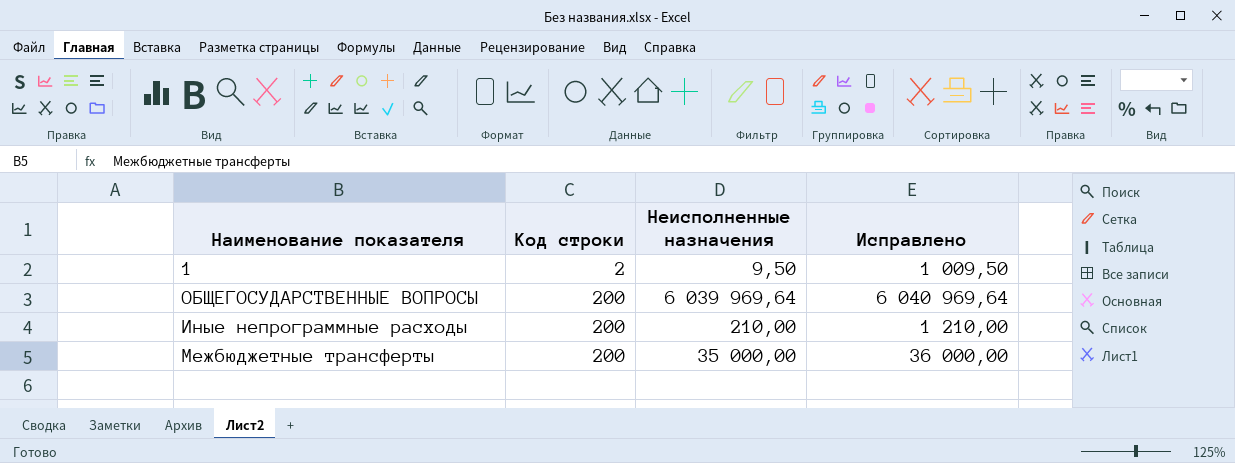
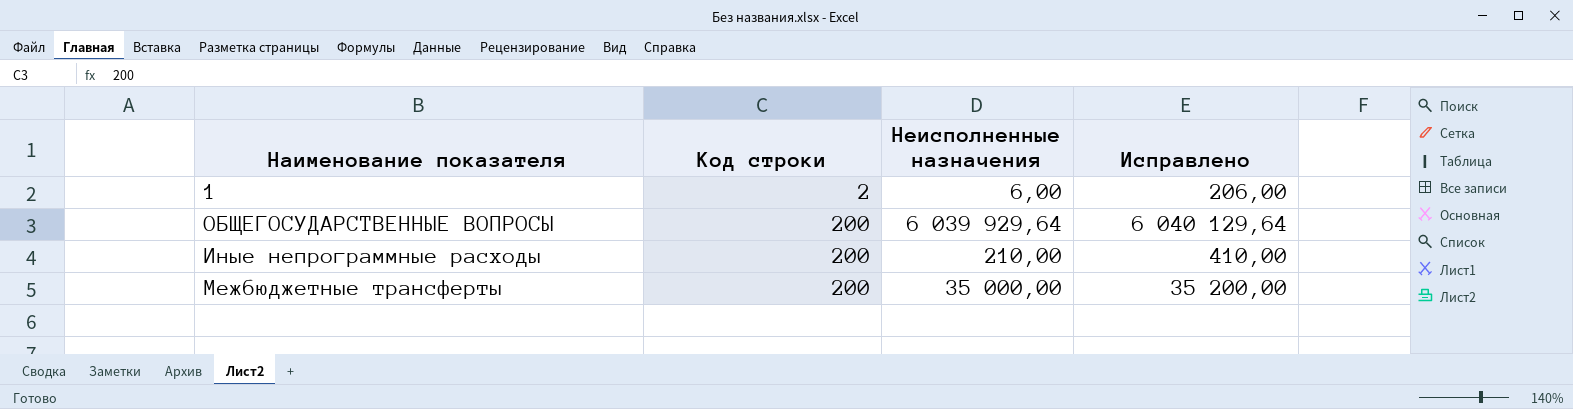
column Исправлено | formula: [Неисполненные назначения] + 1000 -> [Неисполненные назначения] + 200
1 | Неисполненные назначения: 9,50 -> 6,00
ОБЩЕГОСУДАРСТВЕННЫЕ ВОПРОСЫ | Неисполненные назначения: 6 039 969,64 -> 6 039 929,64

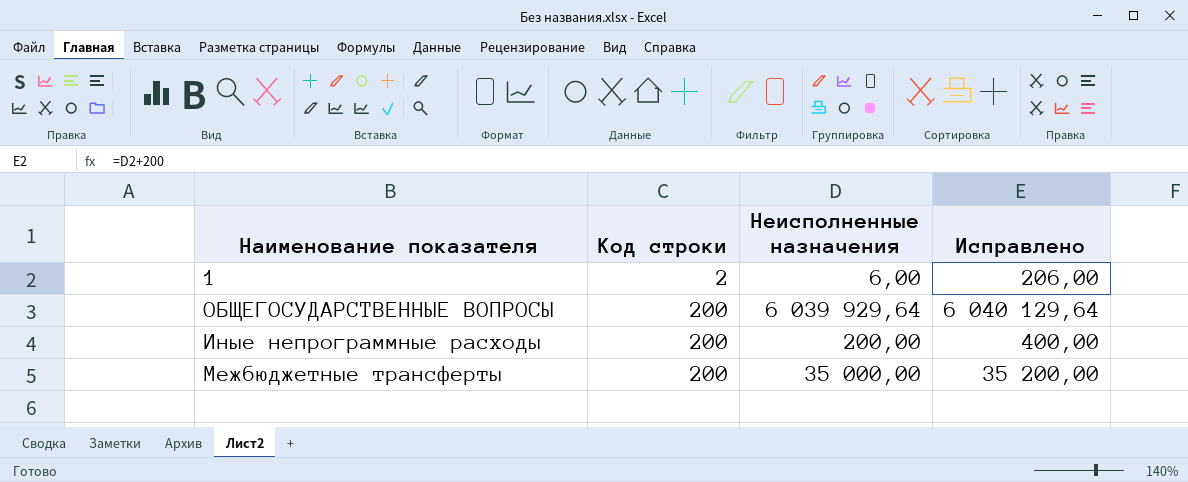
Иные непрограммные расходы | Неисполненные назначения: 210,00 -> 200,00
Иные непрограммные расходы | Исправлено: 410,00 -> 400,00

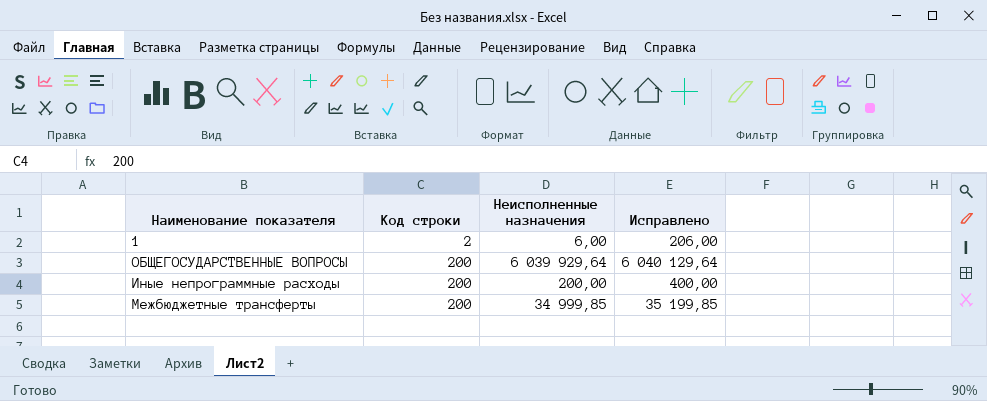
Межбюджетные трансферты | Неисполненные назначения: 35 000,00 -> 34 999,85
Межбюджетные трансферты | Исправлено: 35 200,00 -> 35 199,85

